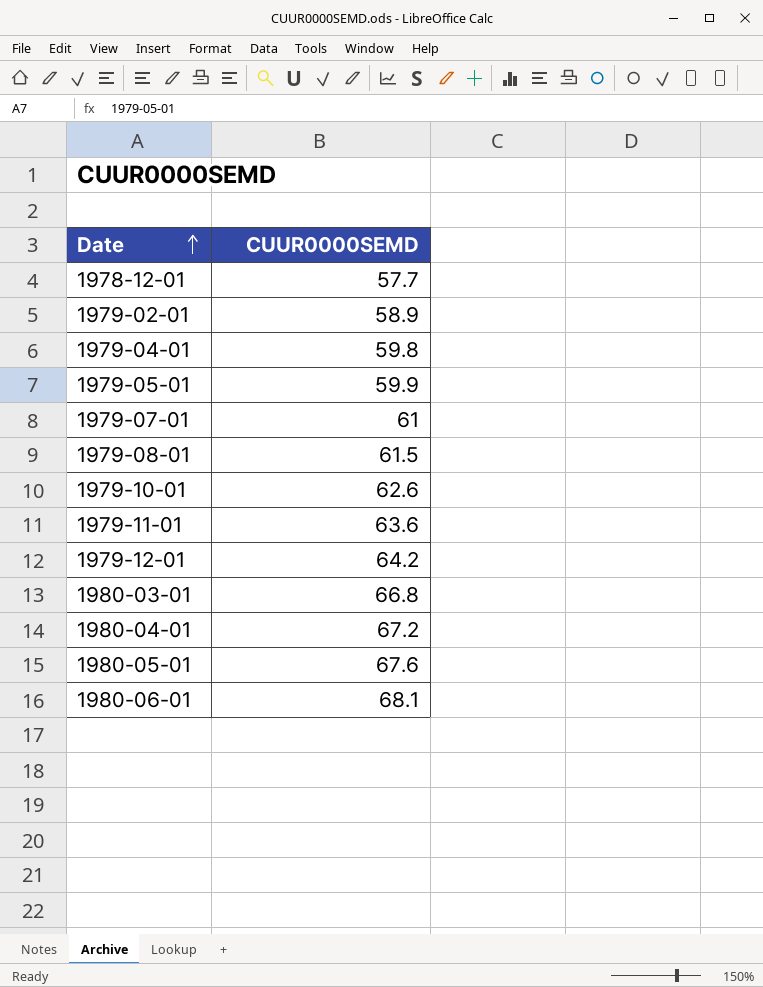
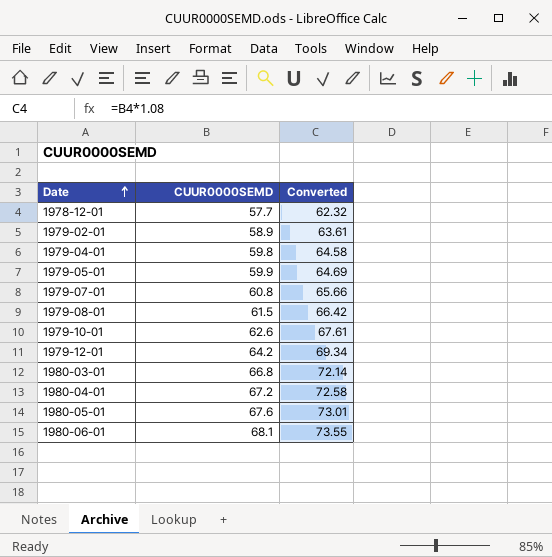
column Converted | formula: none -> [CUUR0000SEMD] * 1.08
row 1979-11-01: 63.6 -> none
1979-07-01 | CUUR0000SEMD: 61 -> 60.8

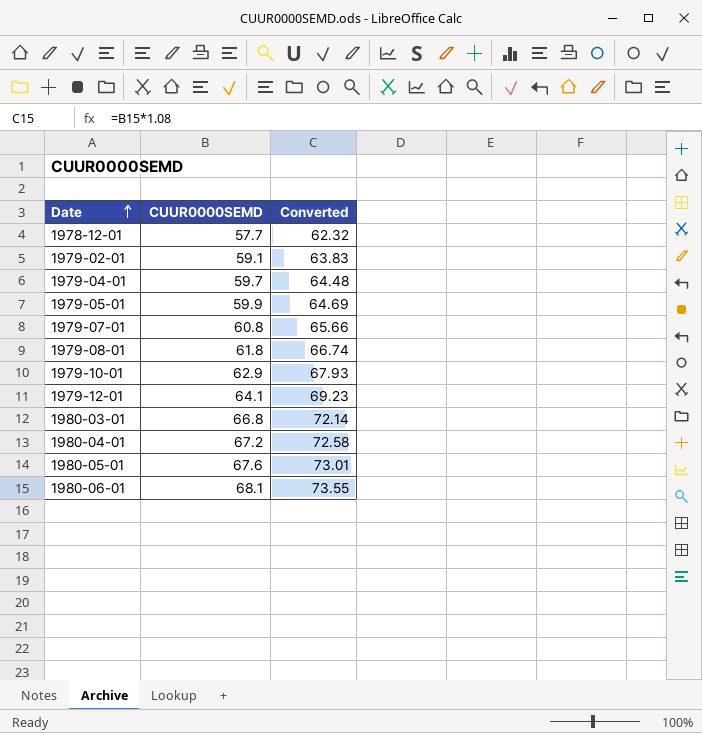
1979-02-01 | CUUR0000SEMD: 58.9 -> 59.1
1979-02-01 | Converted: 63.61 -> 63.83
1979-04-01 | CUUR0000SEMD: 59.8 -> 59.7
1979-04-01 | Converted: 64.58 -> 64.48
1979-08-01 | CUUR0000SEMD: 61.5 -> 61.8
1979-08-01 | Converted: 66.42 -> 66.74
1979-10-01 | CUUR0000SEMD: 62.6 -> 62.9
1979-10-01 | Converted: 67.61 -> 67.93
1979-12-01 | CUUR0000SEMD: 64.2 -> 64.1
1979-12-01 | Converted: 69.34 -> 69.23

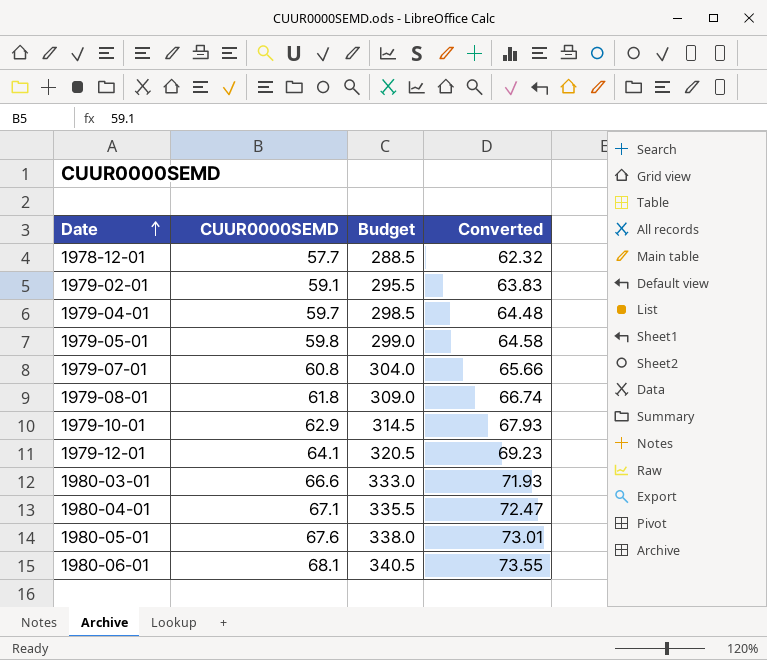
column Budget | formula: none -> [CUUR0000SEMD] * 5
1979-05-01 | CUUR0000SEMD: 59.9 -> 59.8
1979-05-01 | Converted: 64.69 -> 64.58
1980-03-01 | CUUR0000SEMD: 66.8 -> 66.6
1980-03-01 | Converted: 72.14 -> 71.93
1980-04-01 | CUUR0000SEMD: 67.2 -> 67.1
1980-04-01 | Converted: 72.58 -> 72.47

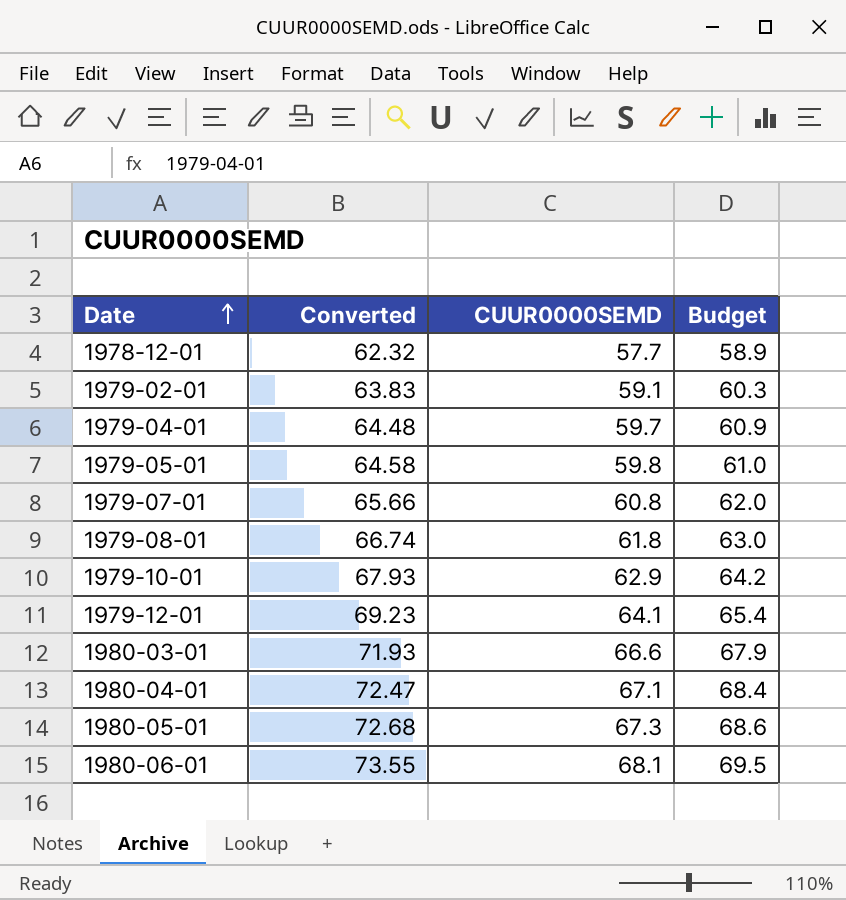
column Converted | position: 4 -> 2
column Budget | formula: [CUUR0000SEMD] * 5 -> [CUUR0000SEMD] * 1.02
1980-05-01 | Converted: 73.01 -> 72.68
1980-05-01 | CUUR0000SEMD: 67.6 -> 67.3

